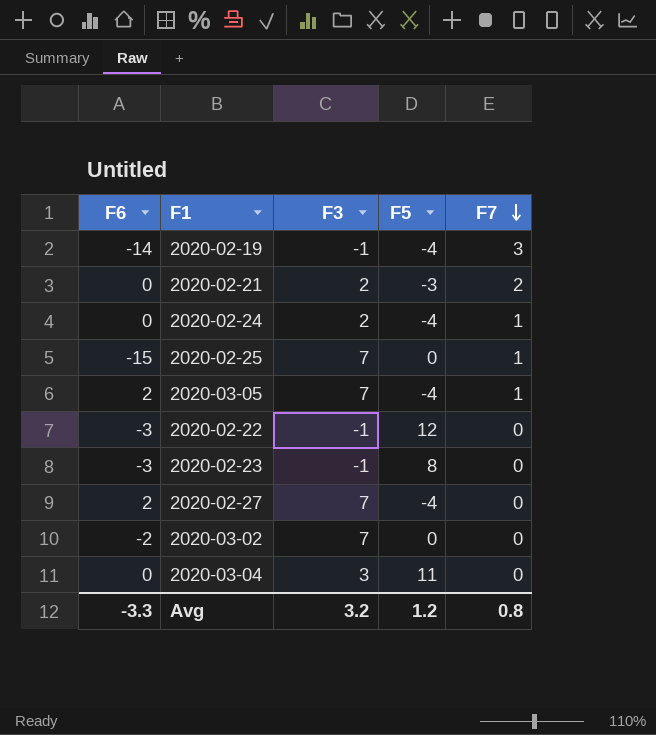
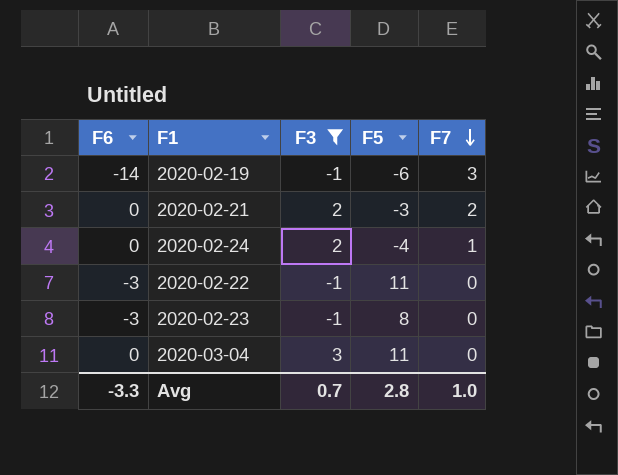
filter: none -> F3 != 7
2020-02-19 | F5: -4 -> -6
2020-02-22 | F5: 12 -> 11
Avg | F3: 3.2 -> 0.7
Avg | F5: 1.2 -> 2.8
Avg | F7: 0.8 -> 1.0

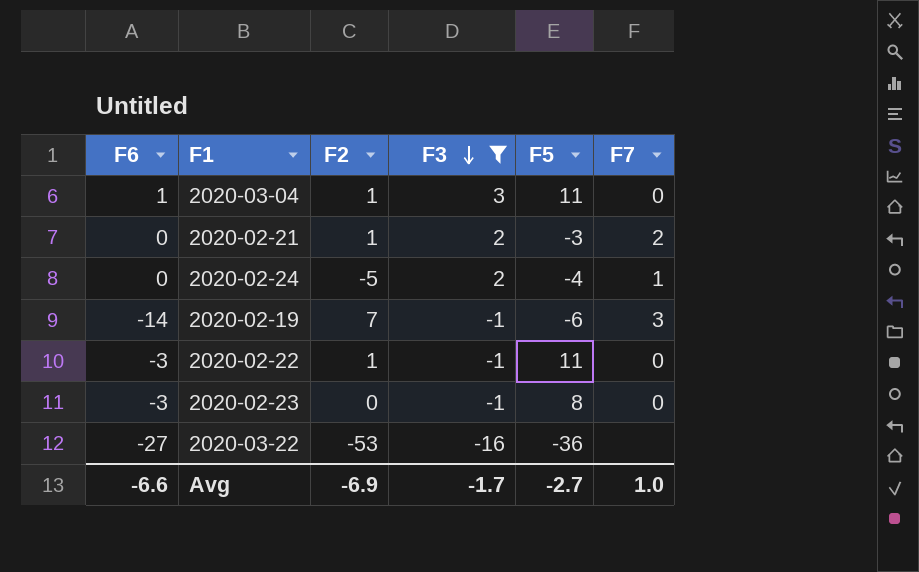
row order: F7 descending -> F3 descending
column F2 | position: none -> 3
2020-03-04 | F6: 0 -> 1
row 2020-03-22: none -> -27 | -53 | -16 | -36 | none
Avg | F6: -3.3 -> -6.6
Avg | F3: 0.7 -> -1.7
Avg | F5: 2.8 -> -2.7

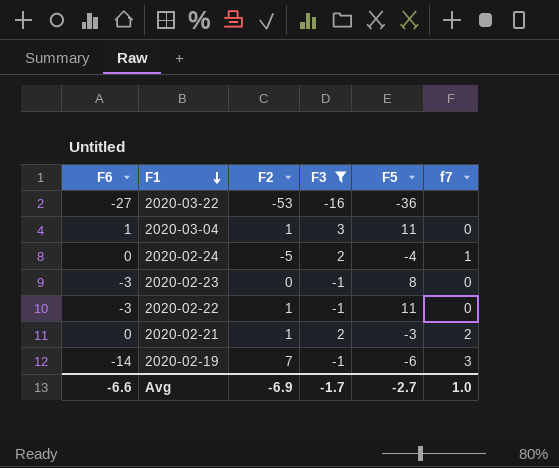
row order: F3 descending -> F1 descending
column name: F7 -> f7

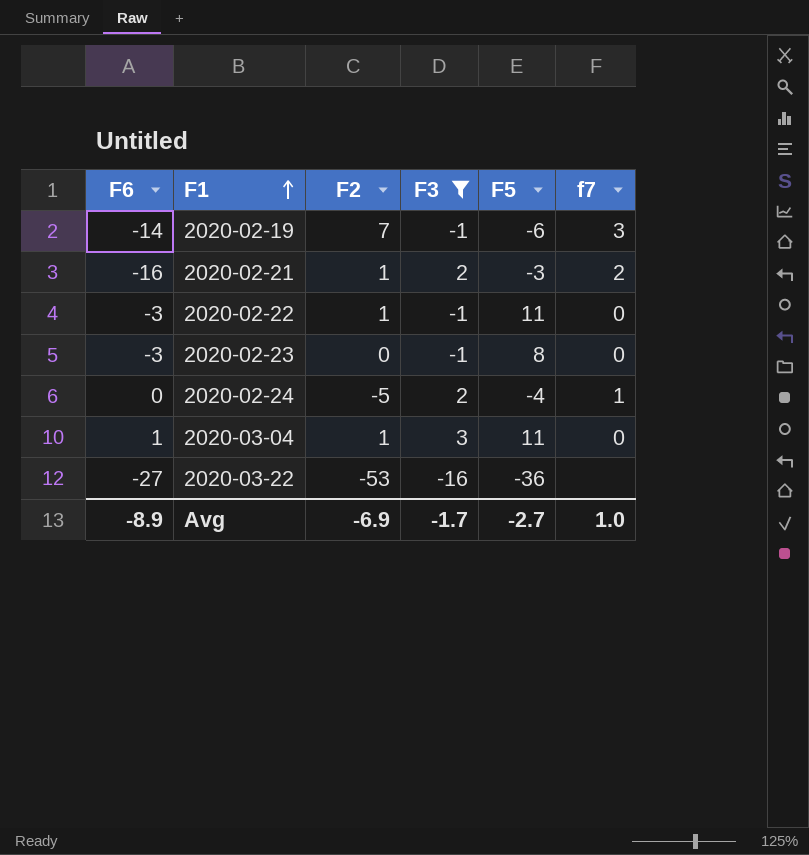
row order: F1 descending -> F1 ascending
2020-02-21 | F6: 0 -> -16
Avg | F6: -6.6 -> -8.9

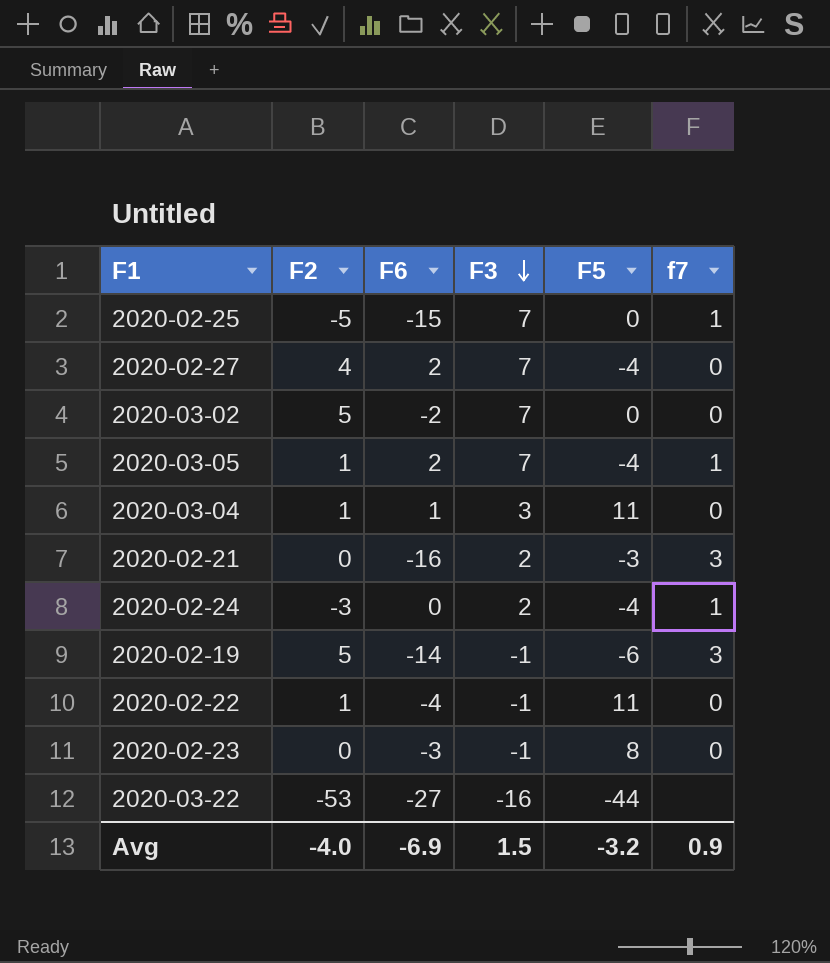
filter: F3 != 7 -> none
row order: F1 ascending -> F3 descending
column F6 | position: 1 -> 3
2020-02-21 | F2: 1 -> 0
2020-02-21 | f7: 2 -> 3
2020-02-24 | F2: -5 -> -3
2020-02-19 | F2: 7 -> 5
2020-02-22 | F6: -3 -> -4
2020-03-22 | F5: -36 -> -44
Avg | F2: -6.9 -> -4.0
Avg | F6: -8.9 -> -6.9
Avg | F3: -1.7 -> 1.5
Avg | F5: -2.7 -> -3.2
Avg | f7: 1.0 -> 0.9

